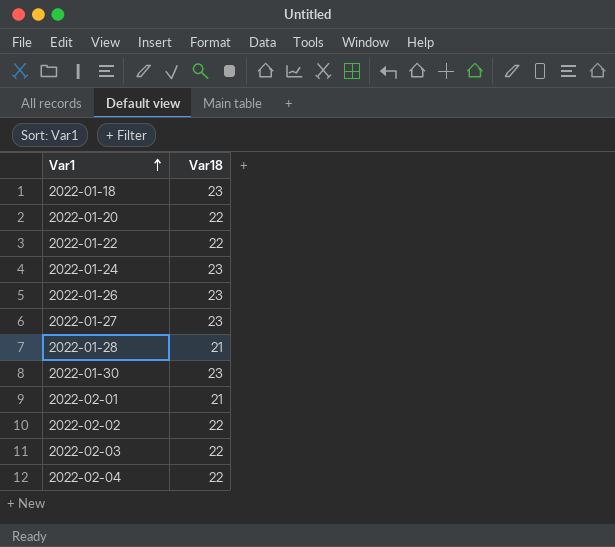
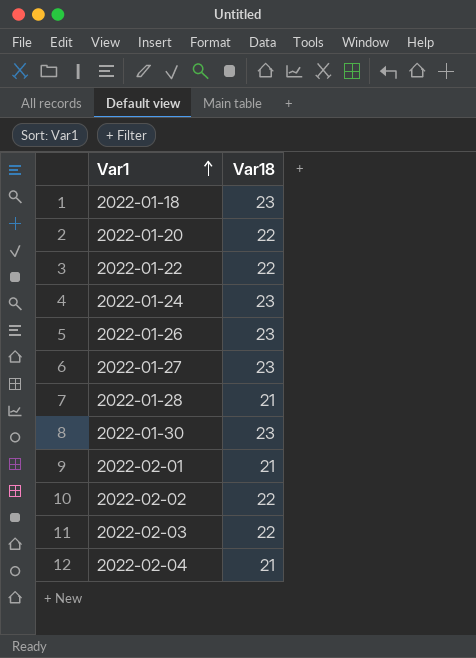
2022-02-04 | Var18: 22 -> 21

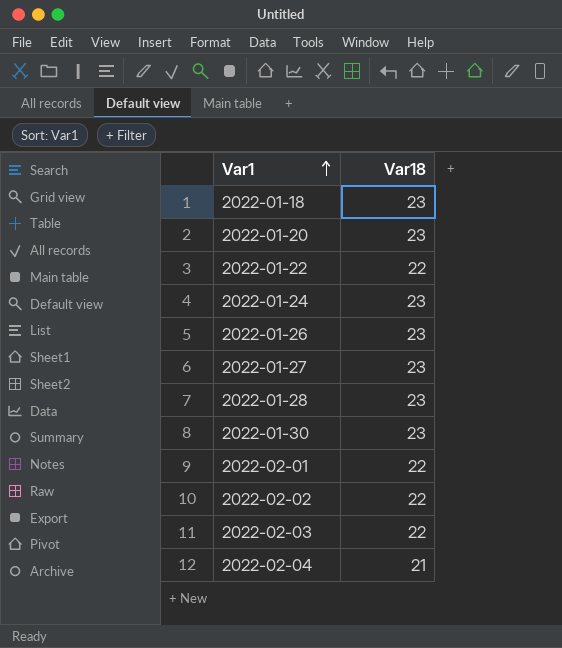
2022-01-20 | Var18: 22 -> 23
2022-01-28 | Var18: 21 -> 23
2022-02-01 | Var18: 21 -> 22

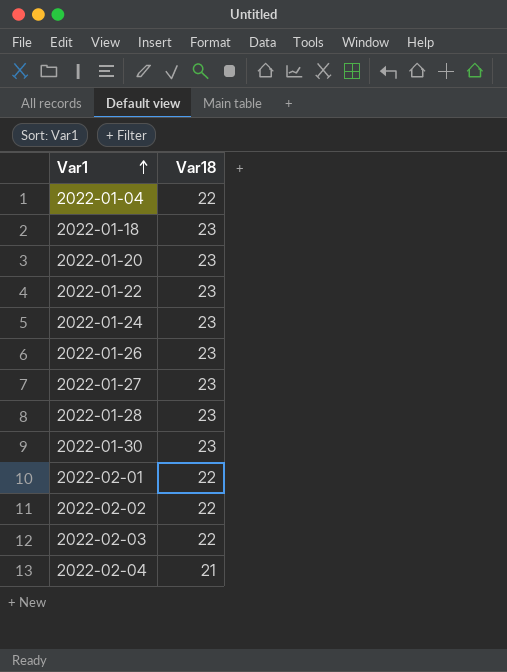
row 2022-01-04: none -> 22
2022-01-22 | Var18: 22 -> 23

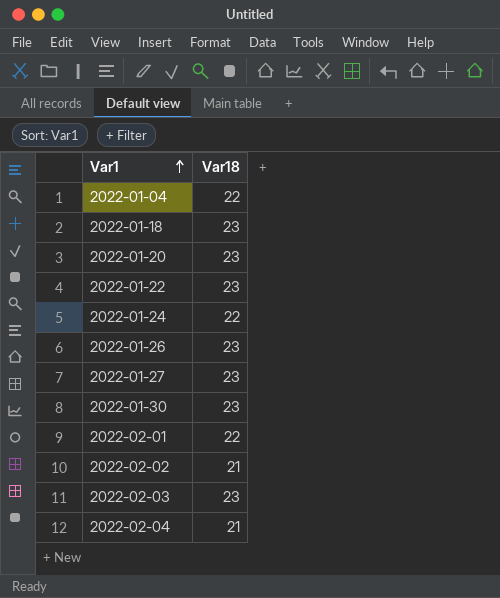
row 2022-01-28: 23 -> none
2022-01-24 | Var18: 23 -> 22
2022-02-02 | Var18: 22 -> 21
2022-02-03 | Var18: 22 -> 23

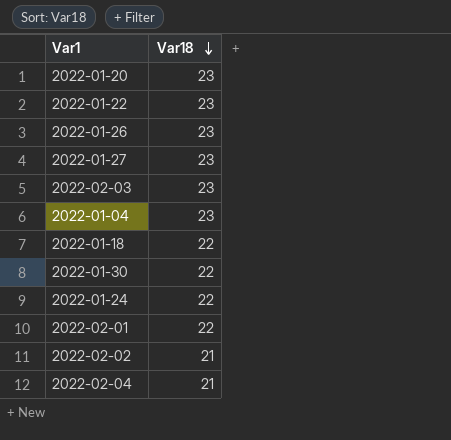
row order: Var1 ascending -> Var18 descending
2022-01-04 | Var18: 22 -> 23
2022-01-18 | Var18: 23 -> 22
2022-01-30 | Var18: 23 -> 22

